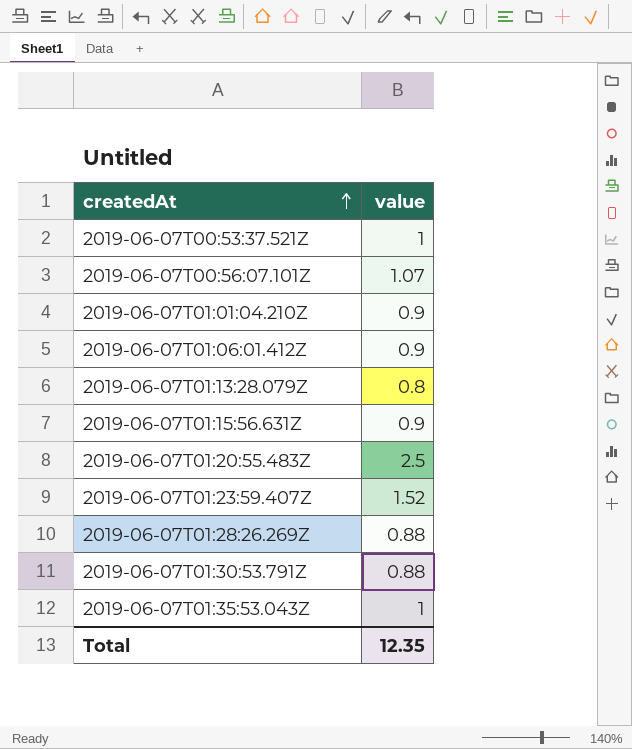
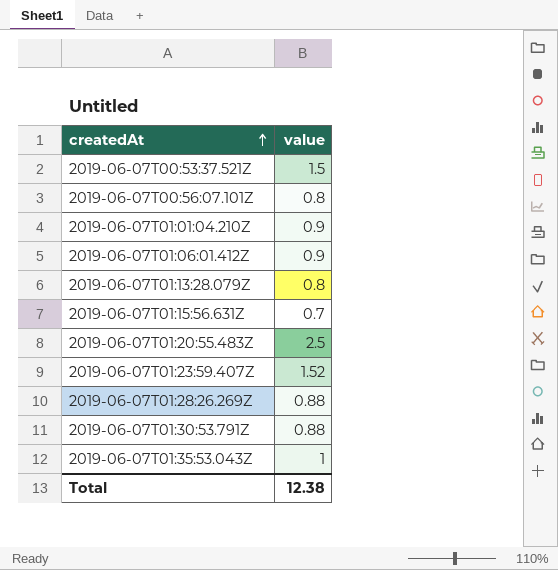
2019-06-07T00:53:37.521Z | value: 1 -> 1.5
2019-06-07T00:56:07.101Z | value: 1.07 -> 0.8
2019-06-07T01:15:56.631Z | value: 0.9 -> 0.7
Total | value: 12.35 -> 12.38

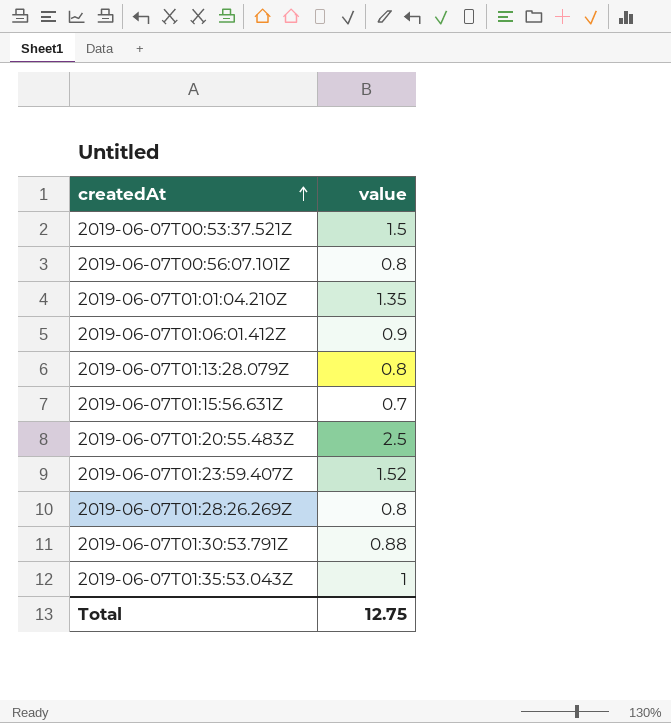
2019-06-07T01:01:04.210Z | value: 0.9 -> 1.35
2019-06-07T01:28:26.269Z | value: 0.88 -> 0.8
Total | value: 12.38 -> 12.75

